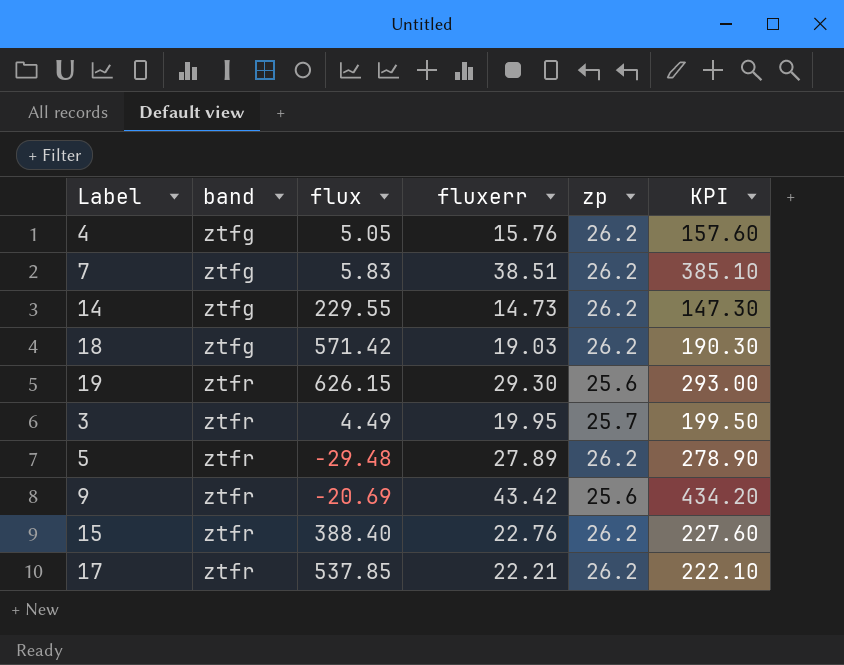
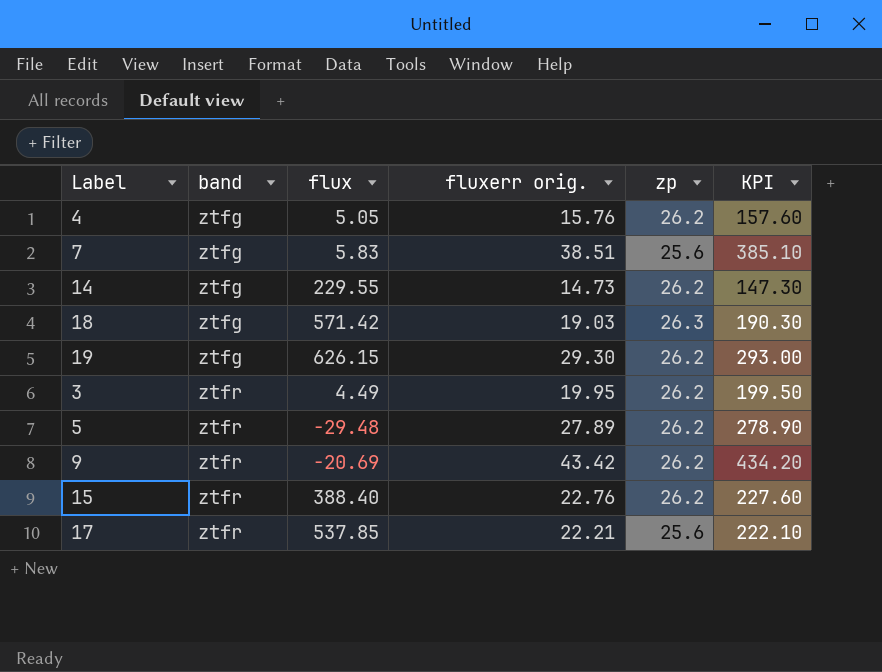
column name: fluxerr -> fluxerr orig.
7 | zp: 26.2 -> 25.6
18 | zp: 26.2 -> 26.3
19 | band: ztfr -> ztfg
19 | zp: 25.6 -> 26.2
3 | zp: 25.7 -> 26.2
9 | zp: 25.6 -> 26.2
17 | zp: 26.2 -> 25.6

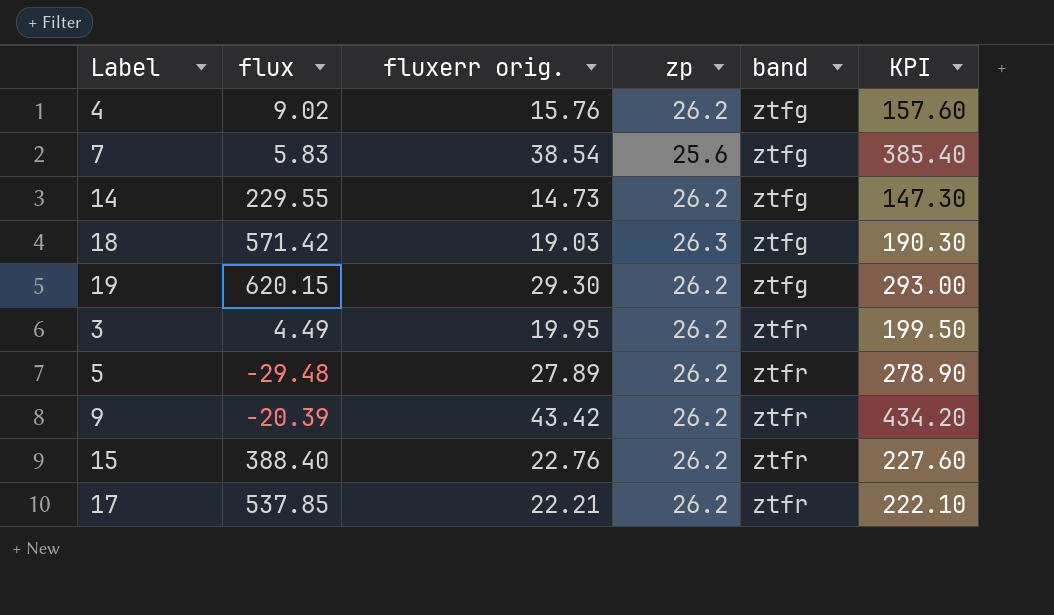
column band | position: 2 -> 5
4 | flux: 5.05 -> 9.02
7 | fluxerr orig.: 38.51 -> 38.54
7 | KPI: 385.10 -> 385.40
19 | flux: 626.15 -> 620.15
9 | flux: -20.69 -> -20.39
17 | zp: 25.6 -> 26.2

